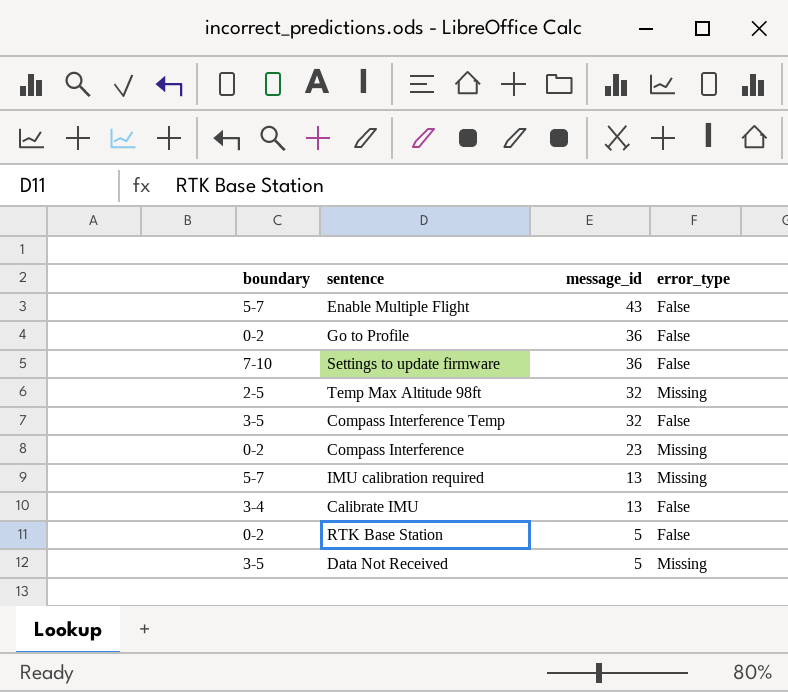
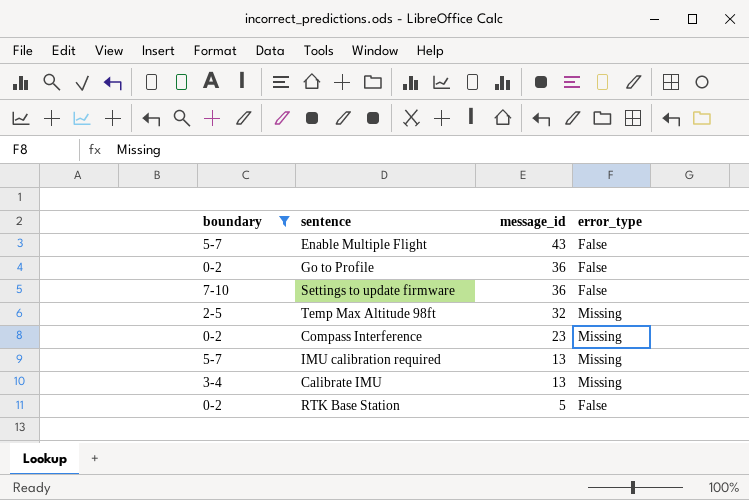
filter: none -> boundary != 3-5
Calibrate IMU | error_type: False -> Missing

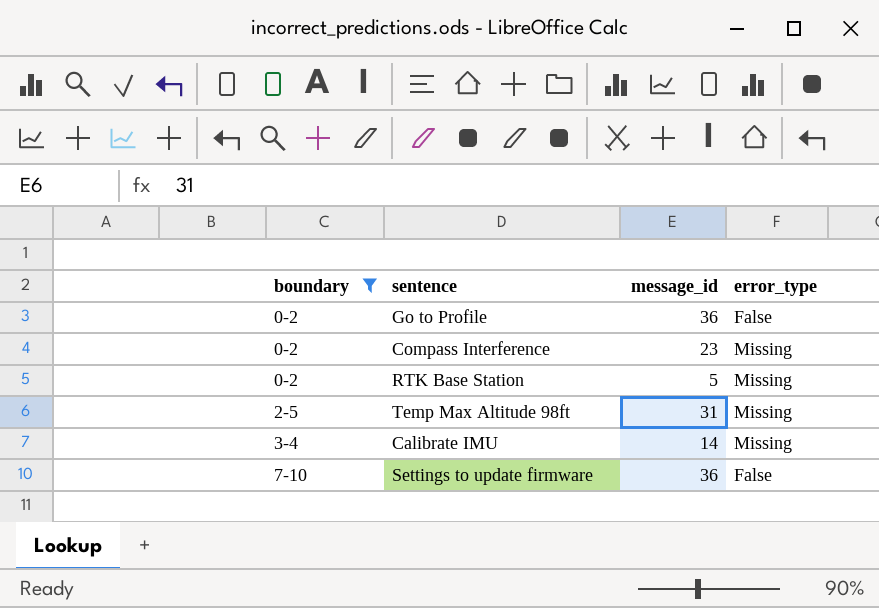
row order: message_id descending -> boundary ascending
row Enable Multiple Flight: 5-7 | 43 | False -> none
row IMU calibration required: 5-7 | 13 | Missing -> none
RTK Base Station | error_type: False -> Missing
Temp Max Altitude 98ft | message_id: 32 -> 31
Calibrate IMU | message_id: 13 -> 14

